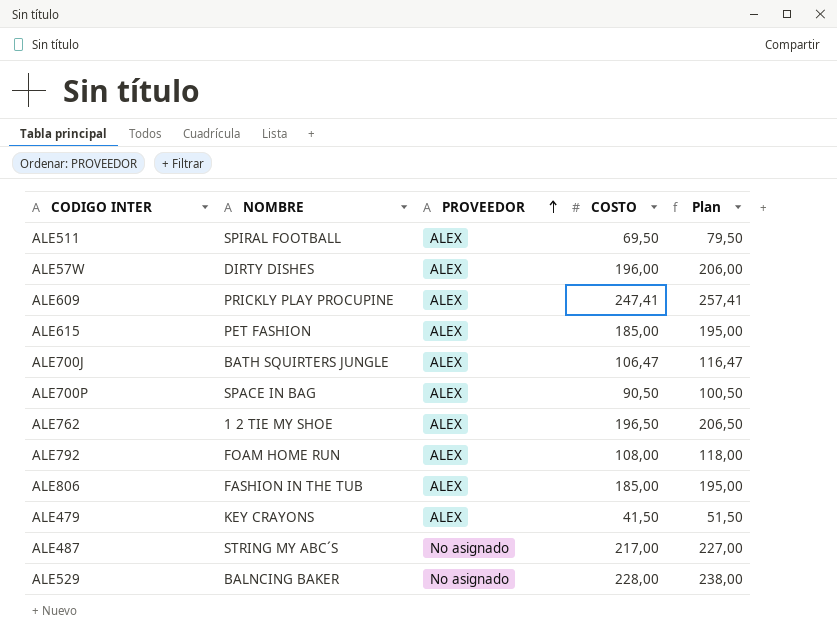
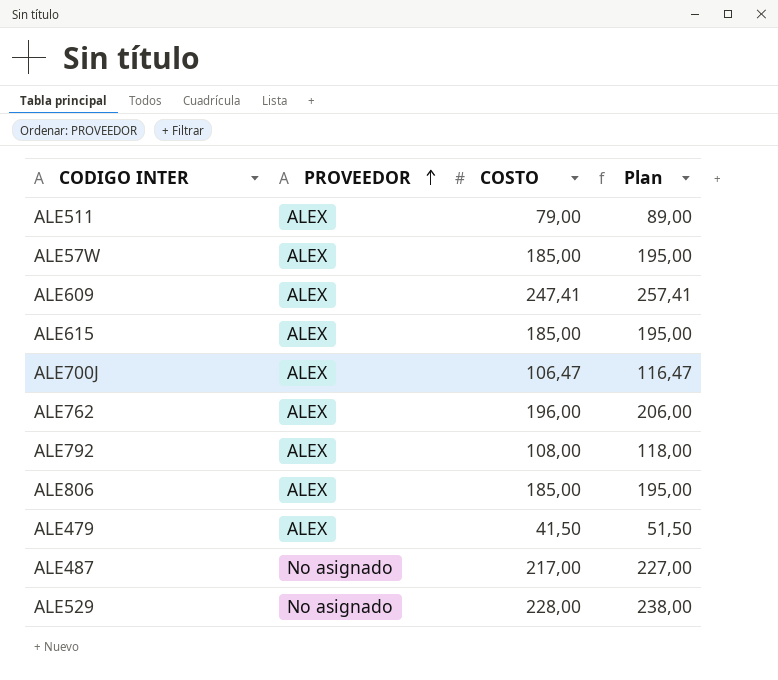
column NOMBRE | position: 2 -> none
row ALE700P: SPACE IN BAG | ALEX | 90,50 | 100,50 -> none
ALE511 | COSTO: 69,50 -> 79,00
ALE511 | Plan: 79,50 -> 89,00
ALE57W | COSTO: 196,00 -> 185,00
ALE57W | Plan: 206,00 -> 195,00
ALE762 | COSTO: 196,50 -> 196,00
ALE762 | Plan: 206,50 -> 206,00

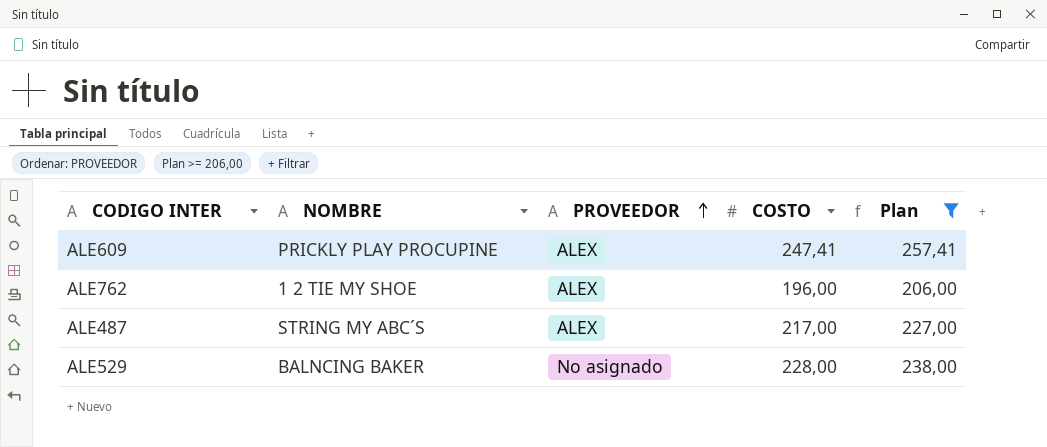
filter: none -> Plan >= 206,00
column NOMBRE | position: none -> 2
ALE487 | PROVEEDOR: No asignado -> ALEX

